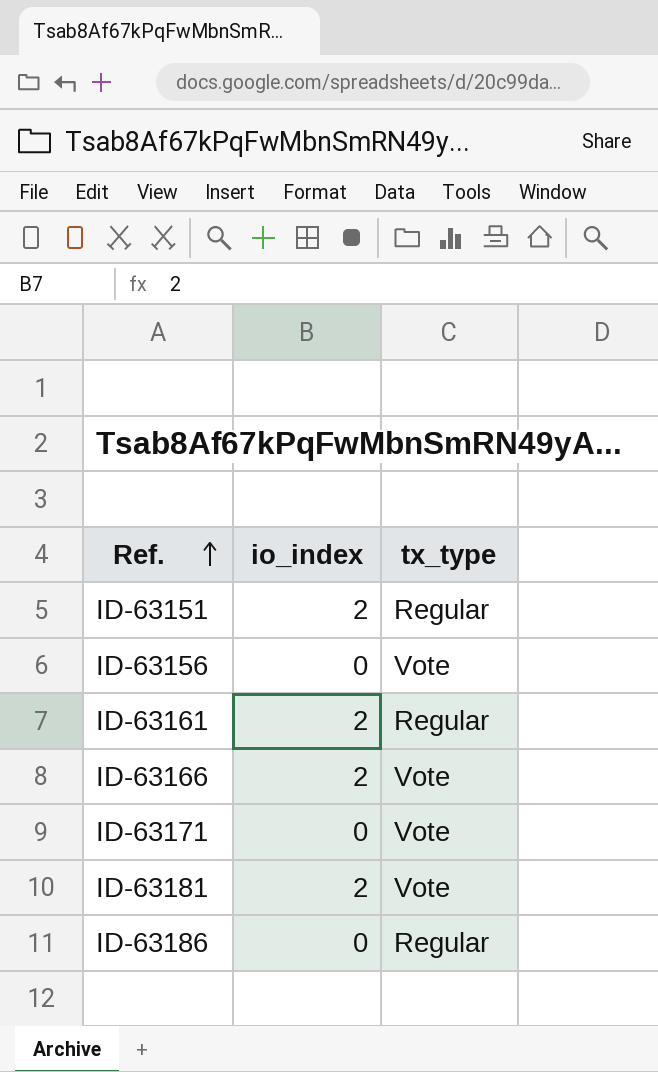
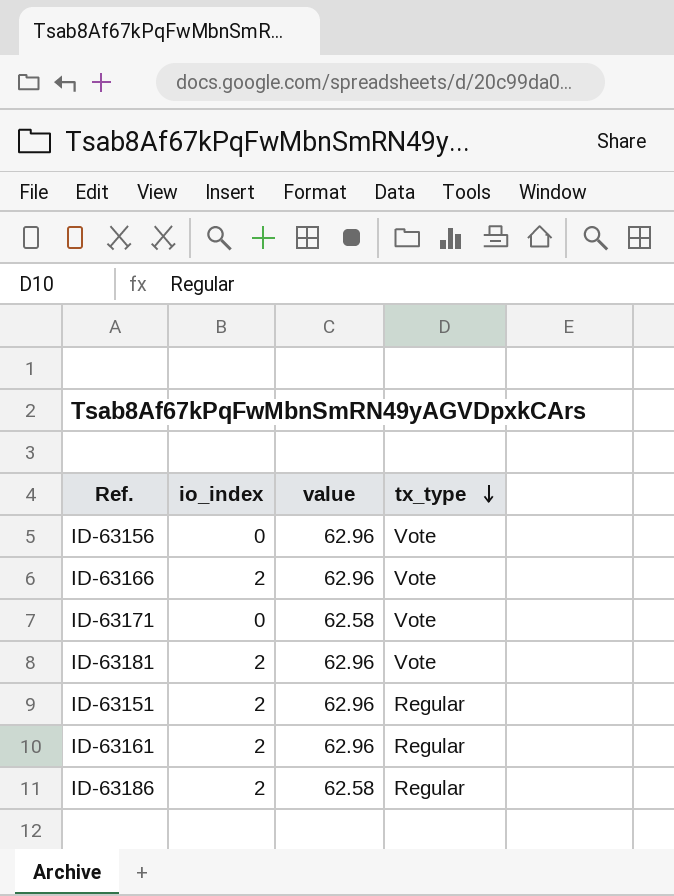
row order: Ref. ascending -> tx_type descending
column value | position: none -> 3
ID-63186 | io_index: 0 -> 2

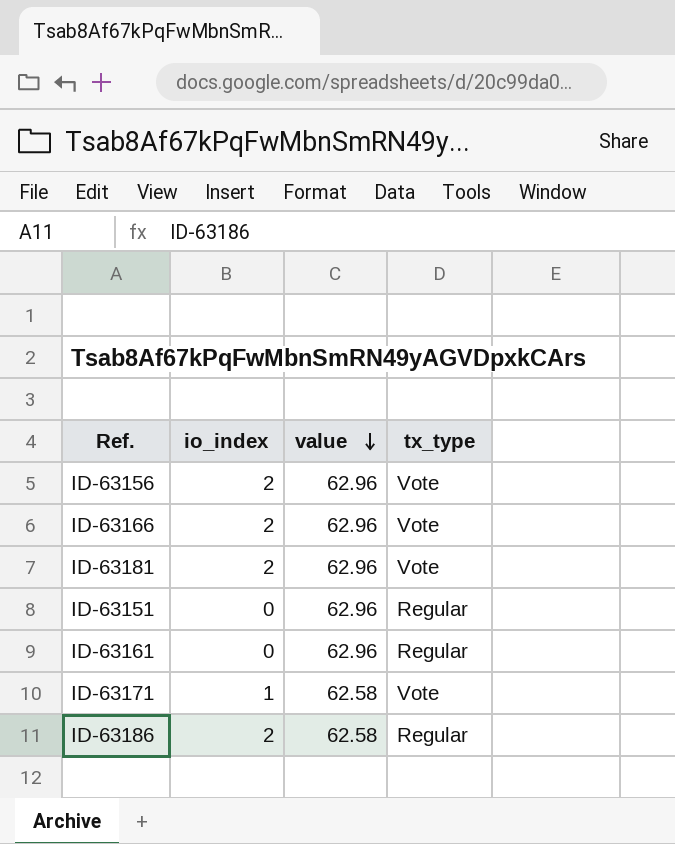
row order: tx_type descending -> value descending
ID-63156 | io_index: 0 -> 2
ID-63151 | io_index: 2 -> 0
ID-63161 | io_index: 2 -> 0
ID-63171 | io_index: 0 -> 1

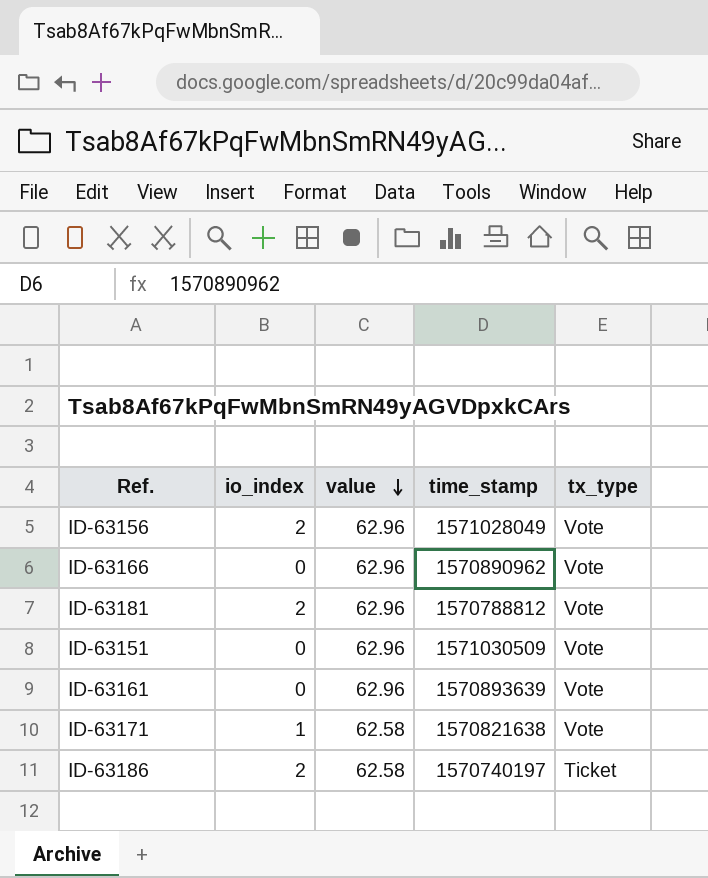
column time_stamp | position: none -> 4
ID-63166 | io_index: 2 -> 0
ID-63151 | tx_type: Regular -> Vote
ID-63161 | tx_type: Regular -> Vote
ID-63186 | tx_type: Regular -> Ticket

